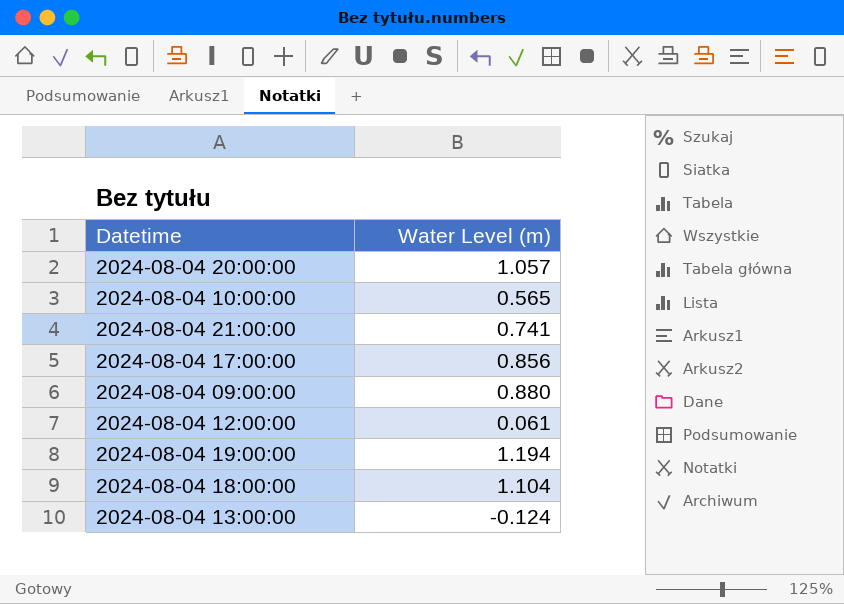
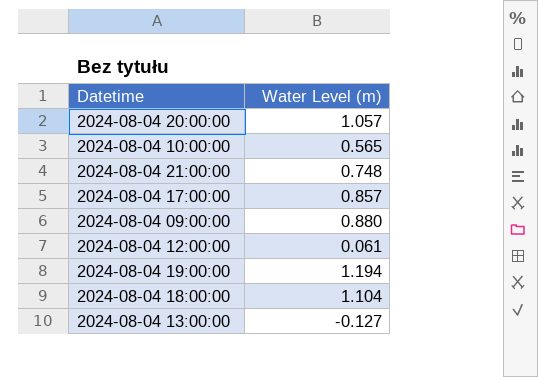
2024-08-04 21:00:00 | Water Level (m): 0.741 -> 0.748
2024-08-04 17:00:00 | Water Level (m): 0.856 -> 0.857
2024-08-04 13:00:00 | Water Level (m): -0.124 -> -0.127

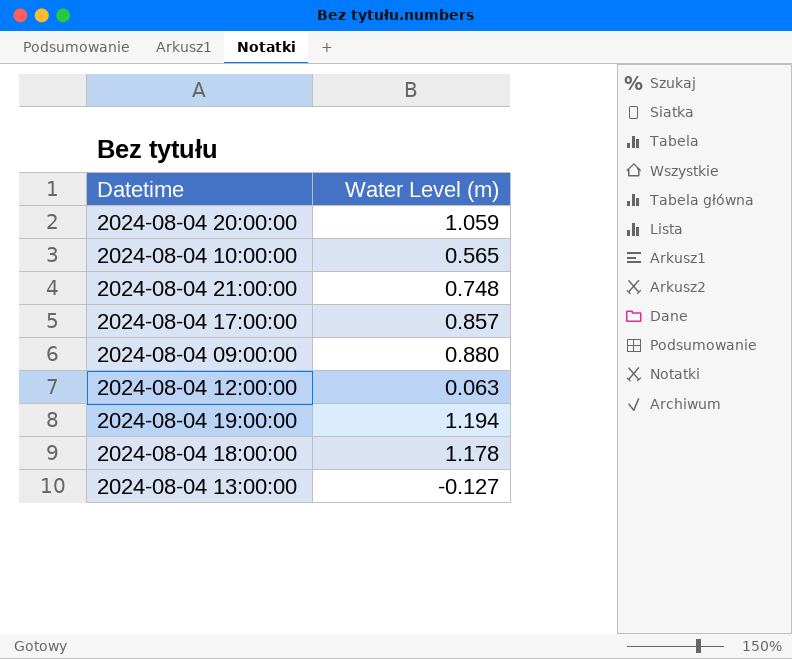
2024-08-04 20:00:00 | Water Level (m): 1.057 -> 1.059
2024-08-04 12:00:00 | Water Level (m): 0.061 -> 0.063
2024-08-04 18:00:00 | Water Level (m): 1.104 -> 1.178

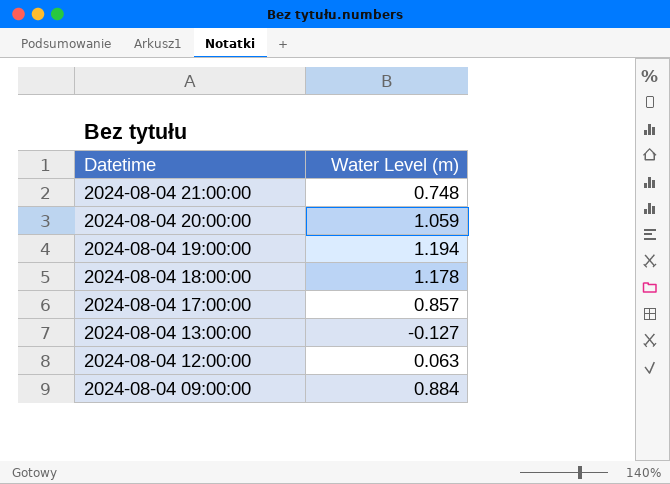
row order: none -> Datetime descending
row 2024-08-04 10:00:00: 0.565 -> none
2024-08-04 09:00:00 | Water Level (m): 0.880 -> 0.884

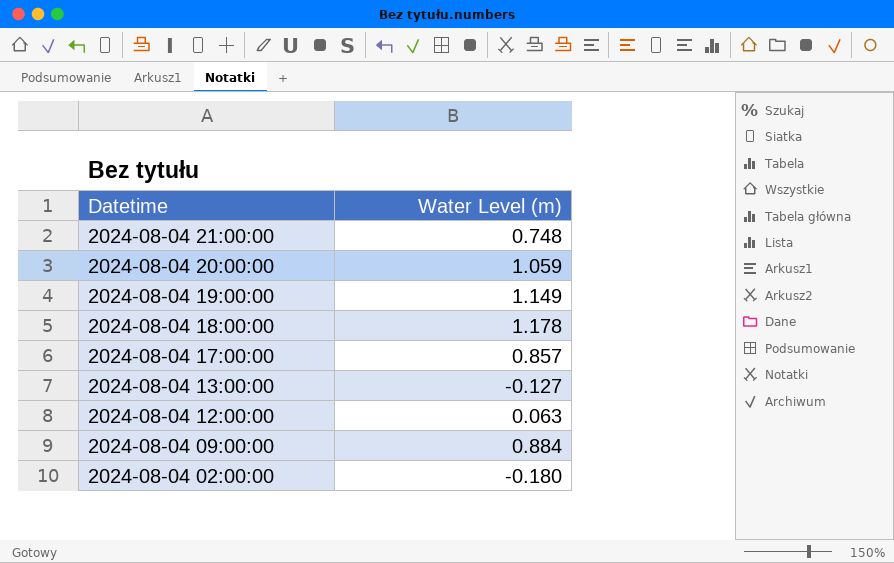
2024-08-04 19:00:00 | Water Level (m): 1.194 -> 1.149
row 2024-08-04 02:00:00: none -> -0.180

